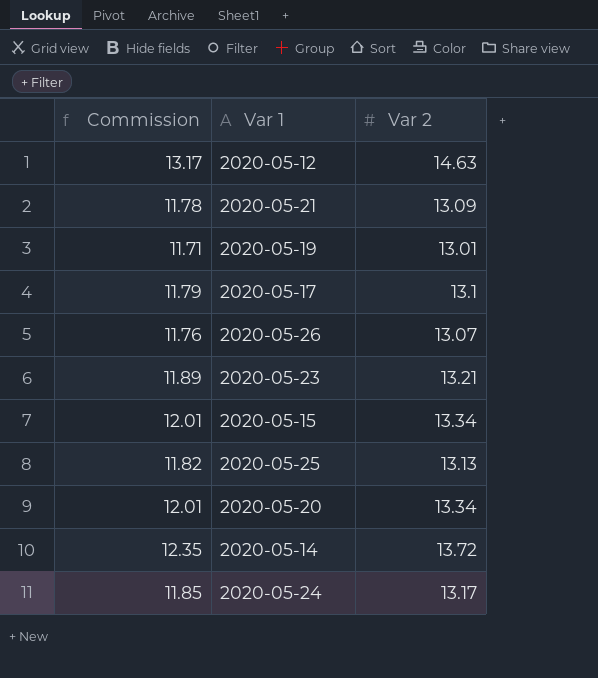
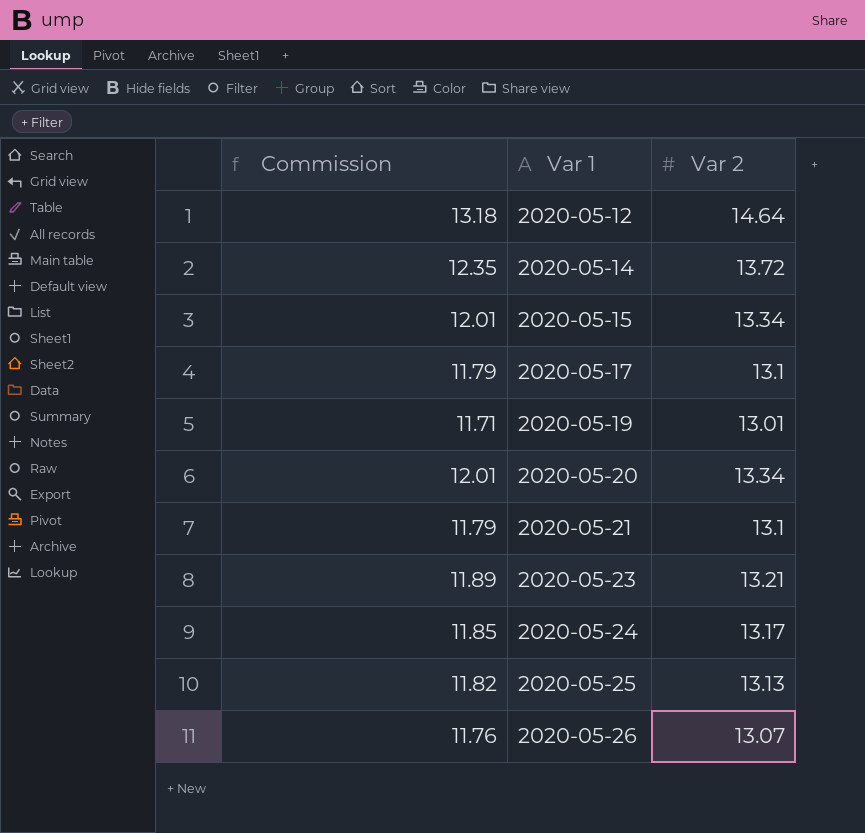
row order: none -> Var 1 ascending
2020-05-12 | Commission: 13.17 -> 13.18
2020-05-12 | Var 2: 14.63 -> 14.64
2020-05-21 | Commission: 11.78 -> 11.79
2020-05-21 | Var 2: 13.09 -> 13.1

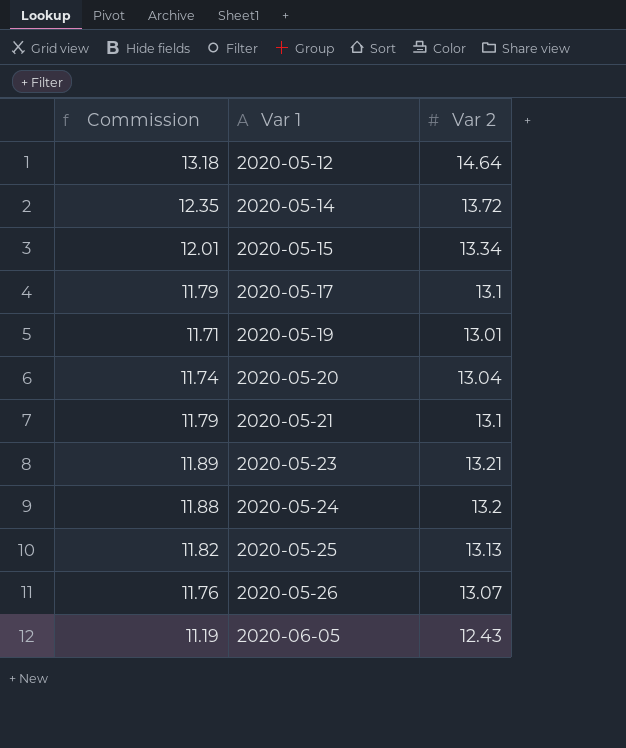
2020-05-20 | Commission: 12.01 -> 11.74
2020-05-20 | Var 2: 13.34 -> 13.04
2020-05-24 | Commission: 11.85 -> 11.88
2020-05-24 | Var 2: 13.17 -> 13.2
row 2020-06-05: none -> 11.19 | 12.43

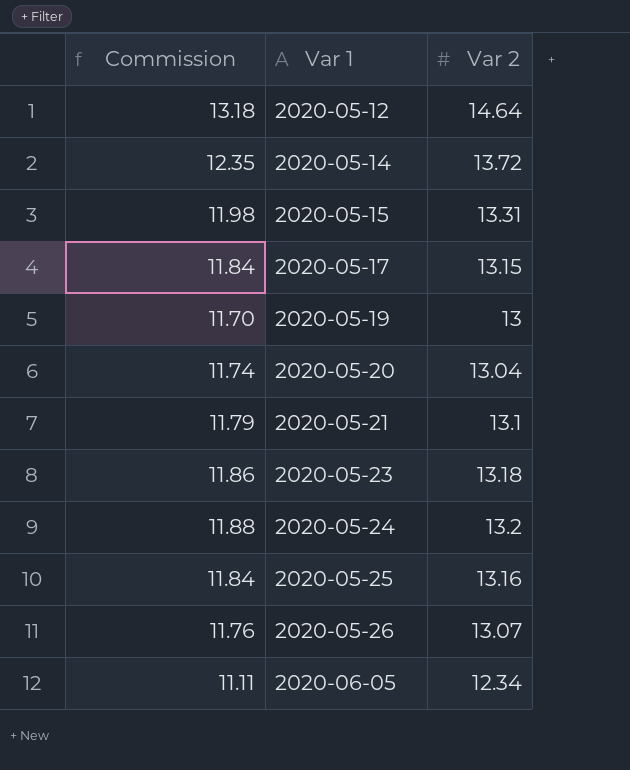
2020-05-15 | Commission: 12.01 -> 11.98
2020-05-15 | Var 2: 13.34 -> 13.31
2020-05-17 | Commission: 11.79 -> 11.84
2020-05-17 | Var 2: 13.1 -> 13.15
2020-05-19 | Commission: 11.71 -> 11.70
2020-05-19 | Var 2: 13.01 -> 13
2020-05-23 | Commission: 11.89 -> 11.86
2020-05-23 | Var 2: 13.21 -> 13.18
2020-05-25 | Commission: 11.82 -> 11.84
2020-05-25 | Var 2: 13.13 -> 13.16
2020-06-05 | Commission: 11.19 -> 11.11
2020-06-05 | Var 2: 12.43 -> 12.34

